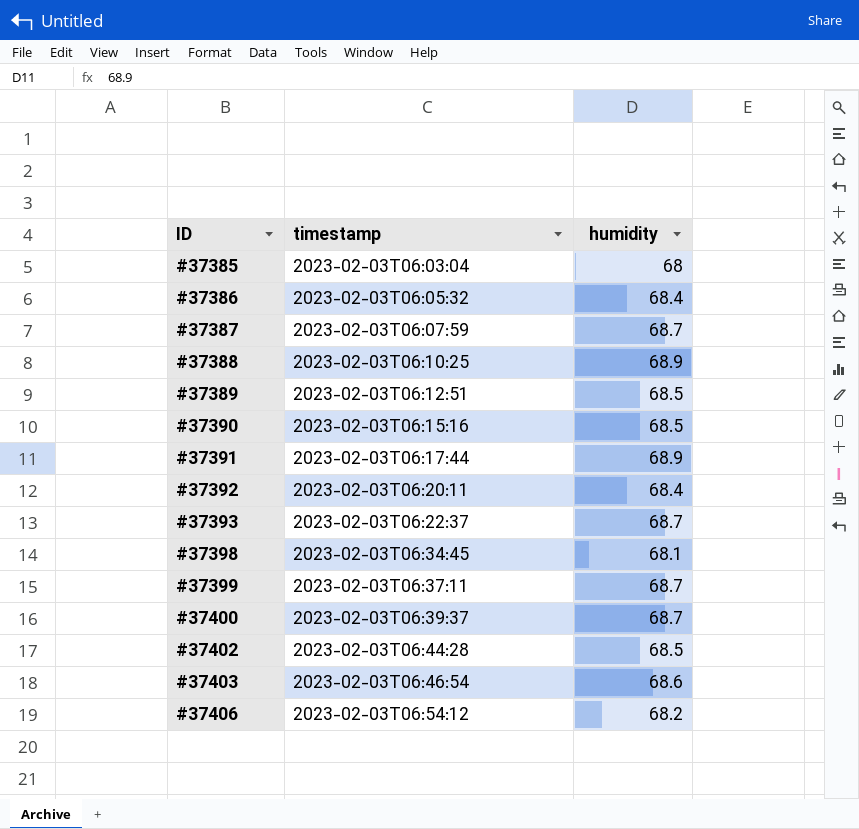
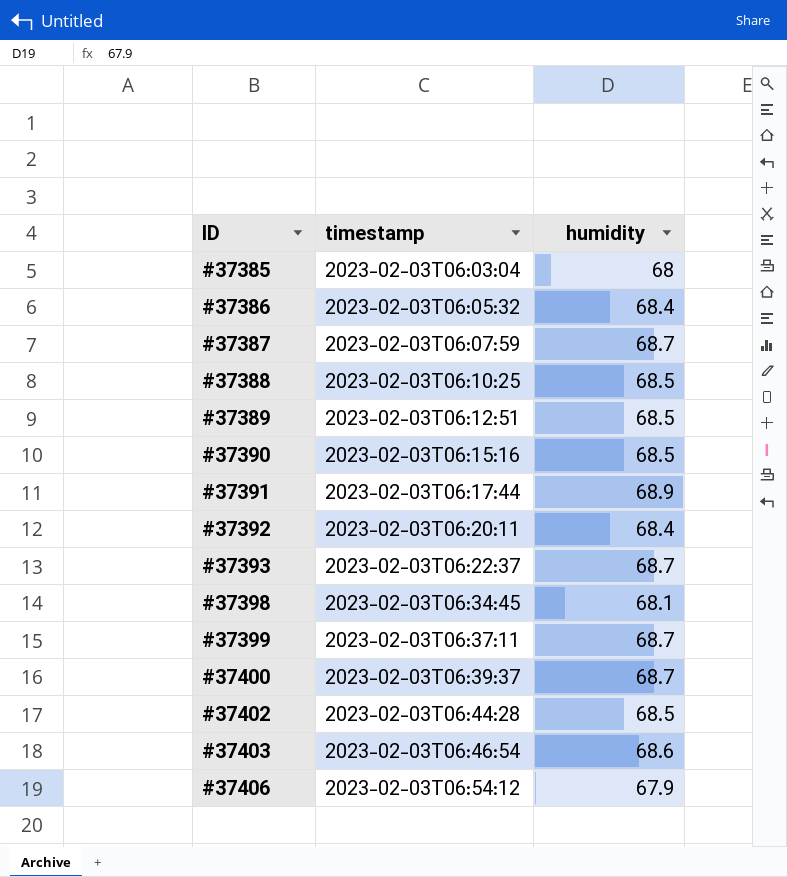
#37388 | humidity: 68.9 -> 68.5
#37406 | humidity: 68.2 -> 67.9

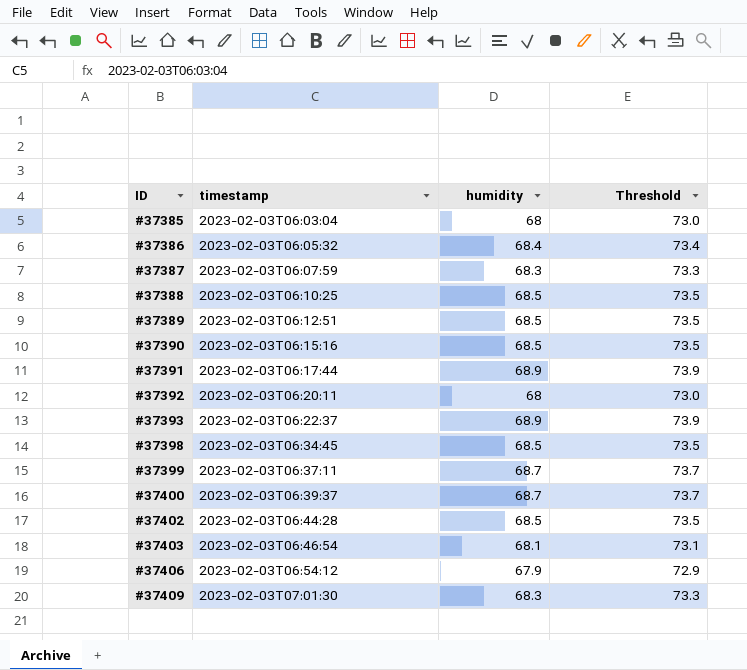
column Threshold | formula: none -> [humidity] + 5
#37387 | humidity: 68.7 -> 68.3
#37392 | humidity: 68.4 -> 68
#37393 | humidity: 68.7 -> 68.9
#37398 | humidity: 68.1 -> 68.5
#37403 | humidity: 68.6 -> 68.1
row #37409: none -> 2023-02-03T07:01:30 | 68.3 | 73.3

